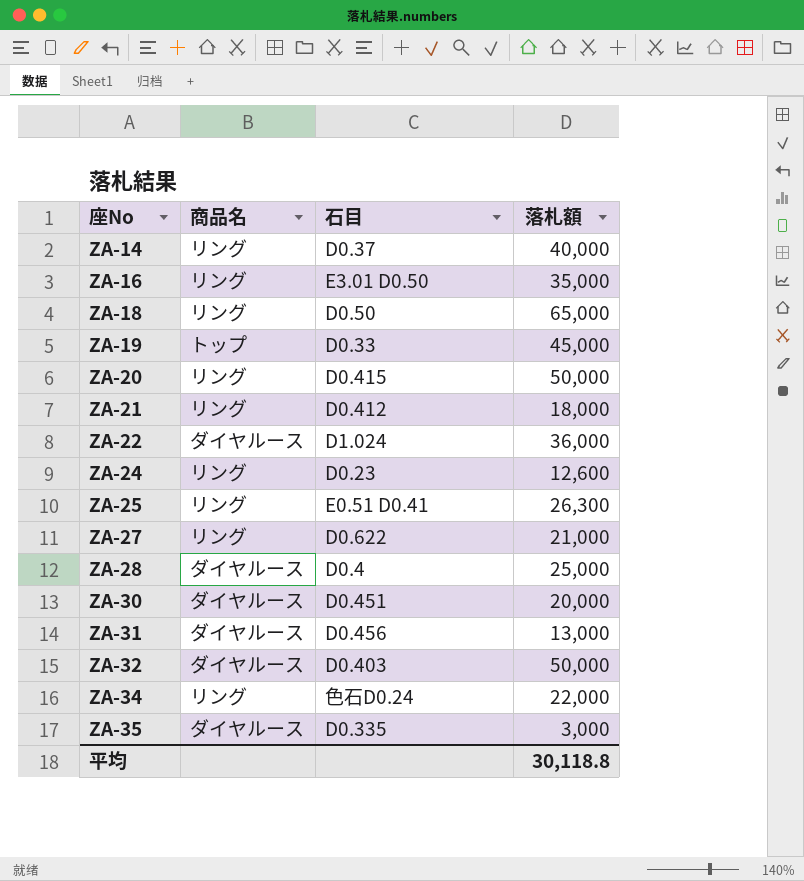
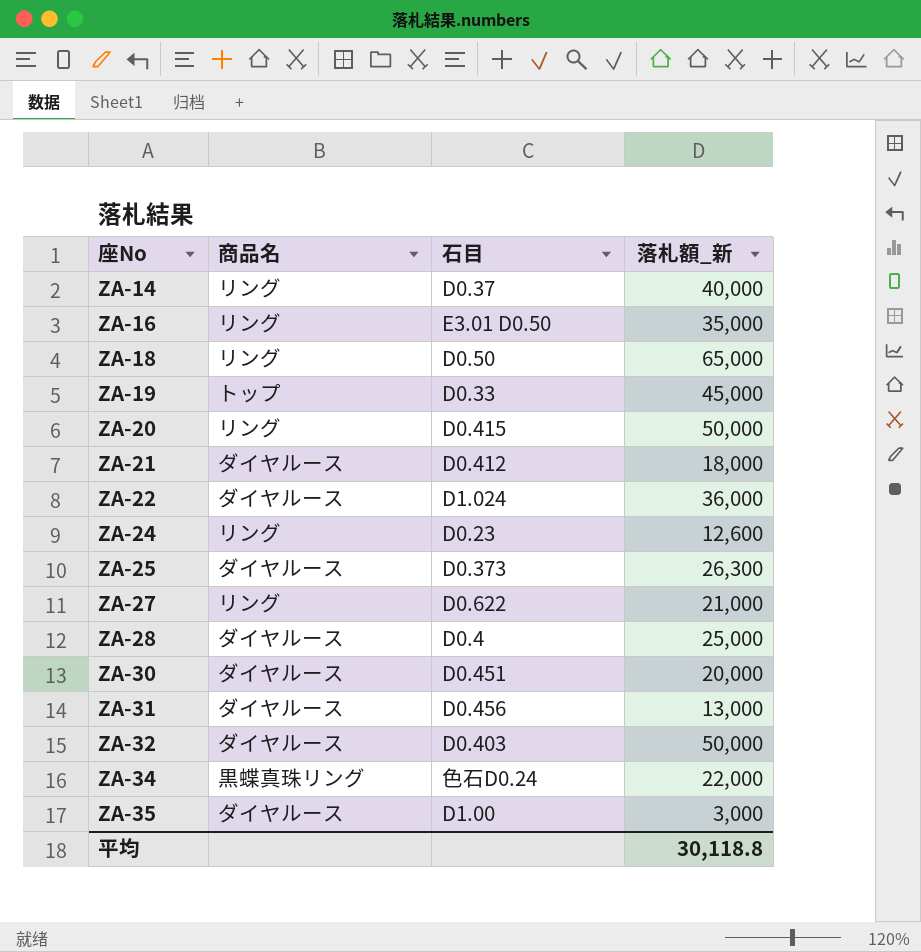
column name: 落札額 -> 落札額_新
ZA-21 | 商品名: リング -> ダイヤルース
ZA-25 | 商品名: リング -> ダイヤルース
ZA-25 | 石目: E0.51 D0.41 -> D0.373
ZA-34 | 商品名: リング -> 黒蝶真珠リング
ZA-35 | 石目: D0.335 -> D1.00

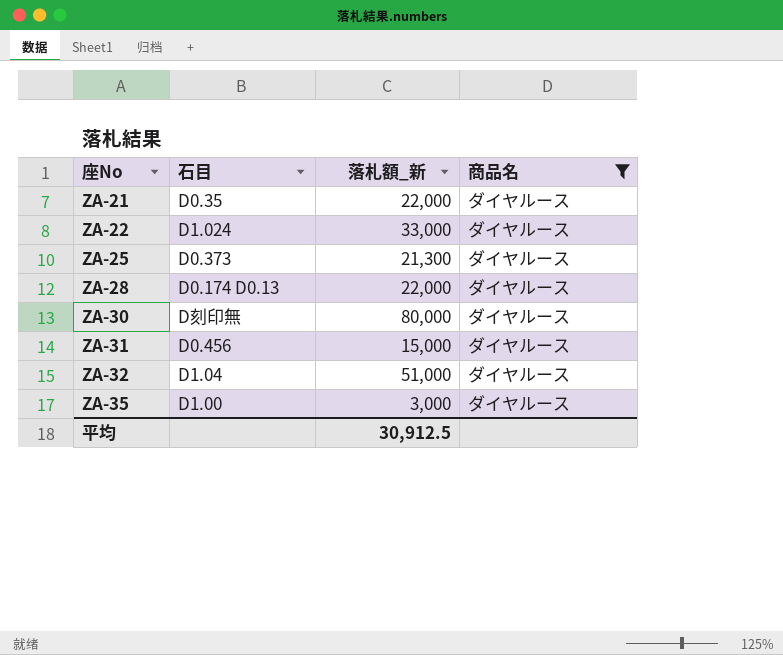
filter: none -> 商品名 = ダイヤルース
column 商品名 | position: 2 -> 4
ZA-21 | 石目: D0.412 -> D0.35
ZA-21 | 落札額_新: 18,000 -> 22,000
ZA-22 | 落札額_新: 36,000 -> 33,000
ZA-25 | 落札額_新: 26,300 -> 21,300
ZA-28 | 石目: D0.4 -> D0.174 D0.13
ZA-28 | 落札額_新: 25,000 -> 22,000
ZA-30 | 石目: D0.451 -> D刻印無
ZA-30 | 落札額_新: 20,000 -> 80,000
ZA-31 | 落札額_新: 13,000 -> 15,000
ZA-32 | 石目: D0.403 -> D1.04
ZA-32 | 落札額_新: 50,000 -> 51,000
平均 | 落札額_新: 30,118.8 -> 30,912.5

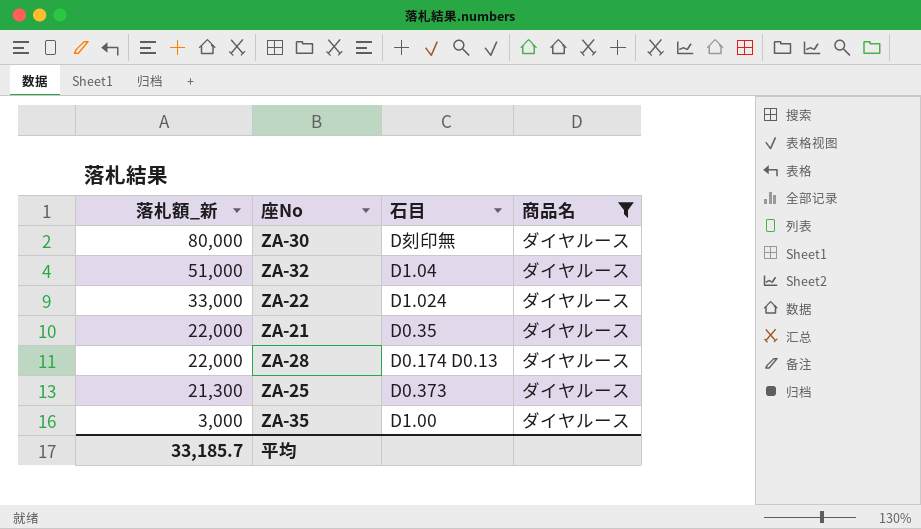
row order: 座No ascending -> 落札額_新 descending
column 落札額_新 | position: 3 -> 1
row ZA-31: D0.456 | 15,000 | ダイヤルース -> none
平均 | 落札額_新: 30,912.5 -> 33,185.7

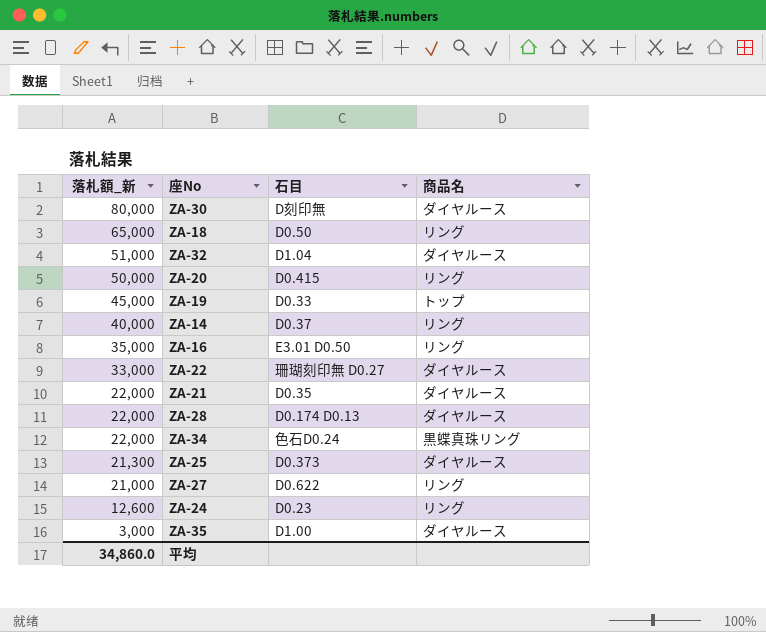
filter: 商品名 = ダイヤルース -> none
ZA-22 | 石目: D1.024 -> 珊瑚刻印無 D0.27
平均 | 落札額_新: 33,185.7 -> 34,860.0

